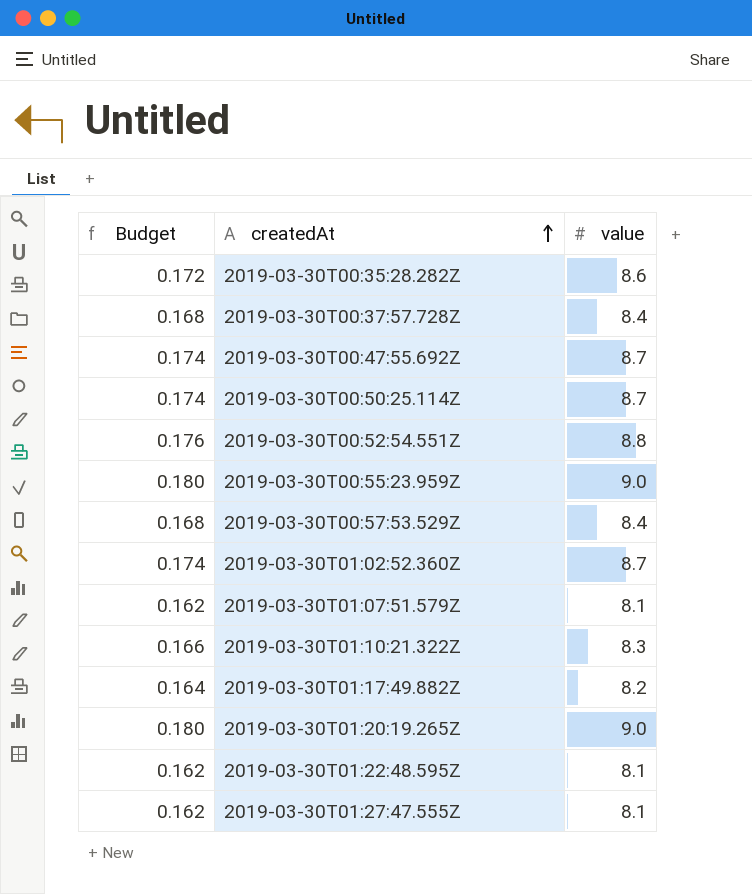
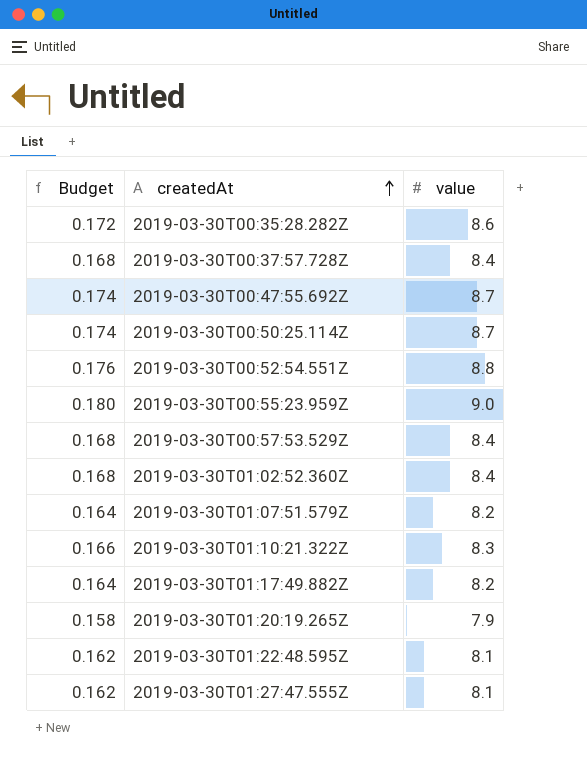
2019-03-30T01:02:52.360Z | Budget: 0.174 -> 0.168
2019-03-30T01:02:52.360Z | value: 8.7 -> 8.4
2019-03-30T01:07:51.579Z | Budget: 0.162 -> 0.164
2019-03-30T01:07:51.579Z | value: 8.1 -> 8.2
2019-03-30T01:20:19.265Z | Budget: 0.180 -> 0.158
2019-03-30T01:20:19.265Z | value: 9.0 -> 7.9

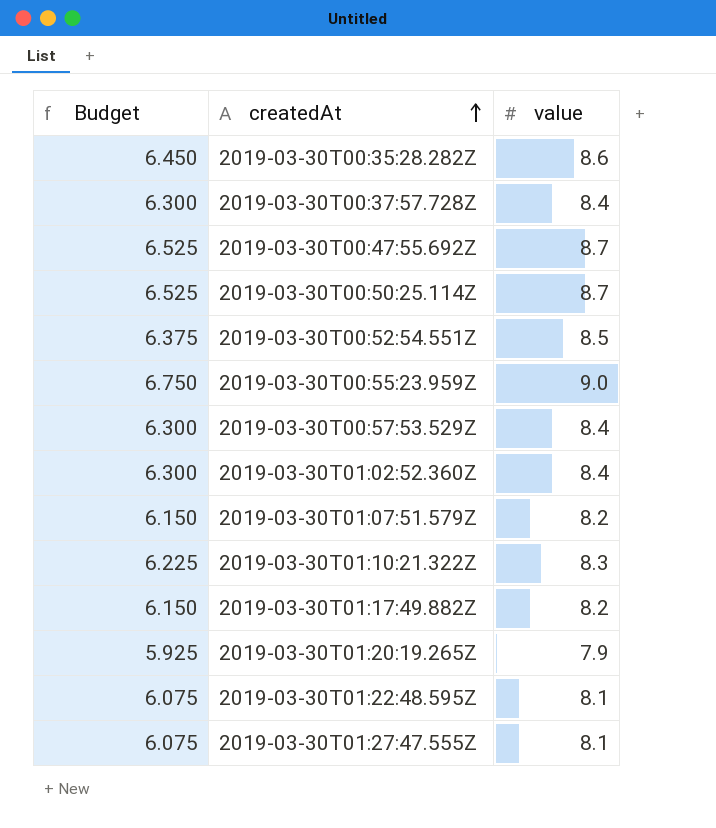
column Budget | formula: [value] * 0.02 -> [value] * 0.75
2019-03-30T00:52:54.551Z | value: 8.8 -> 8.5

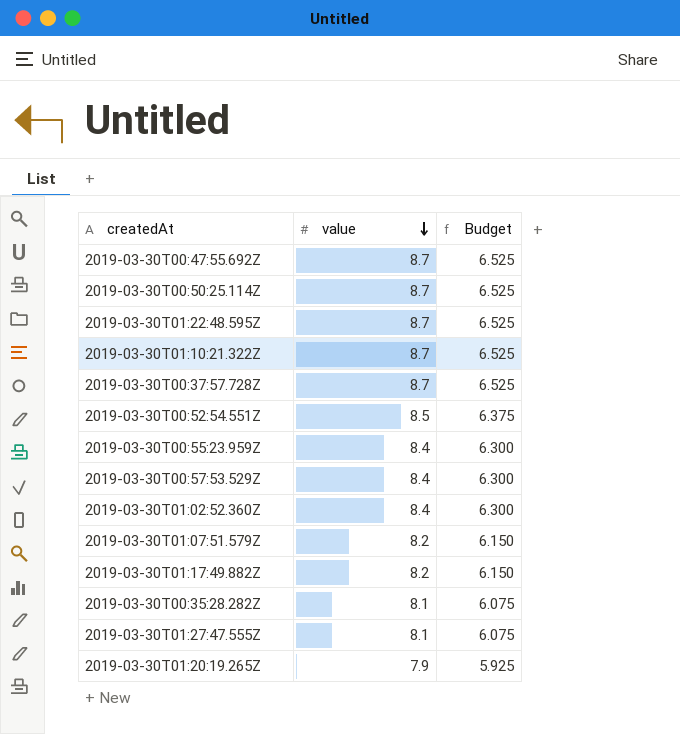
row order: createdAt ascending -> value descending
column Budget | position: 1 -> 3
2019-03-30T01:22:48.595Z | value: 8.1 -> 8.7
2019-03-30T01:22:48.595Z | Budget: 6.075 -> 6.525
2019-03-30T01:10:21.322Z | value: 8.3 -> 8.7
2019-03-30T01:10:21.322Z | Budget: 6.225 -> 6.525
2019-03-30T00:37:57.728Z | value: 8.4 -> 8.7
2019-03-30T00:37:57.728Z | Budget: 6.300 -> 6.525
2019-03-30T00:55:23.959Z | value: 9.0 -> 8.4
2019-03-30T00:55:23.959Z | Budget: 6.750 -> 6.300
2019-03-30T00:35:28.282Z | value: 8.6 -> 8.1
2019-03-30T00:35:28.282Z | Budget: 6.450 -> 6.075

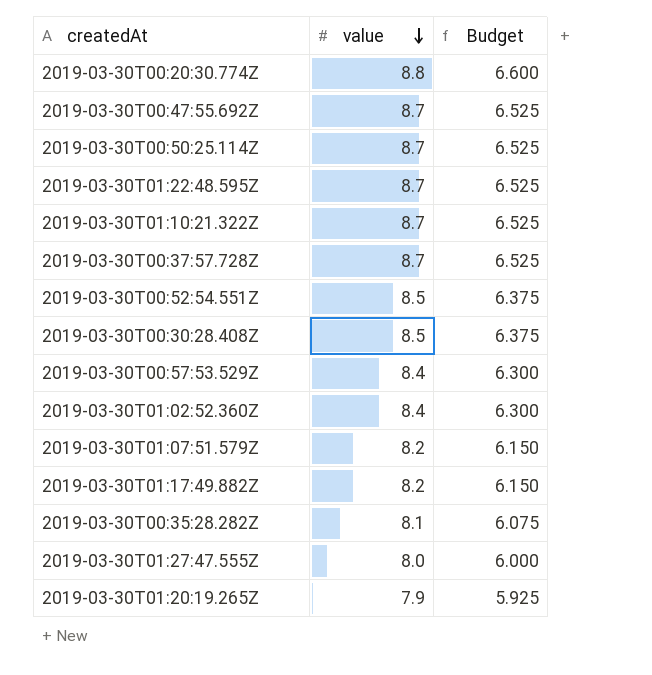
row 2019-03-30T00:55:23.959Z: 8.4 | 6.300 -> none
row 2019-03-30T00:20:30.774Z: none -> 8.8 | 6.600
row 2019-03-30T00:30:28.408Z: none -> 8.5 | 6.375
2019-03-30T01:27:47.555Z | value: 8.1 -> 8.0
2019-03-30T01:27:47.555Z | Budget: 6.075 -> 6.000

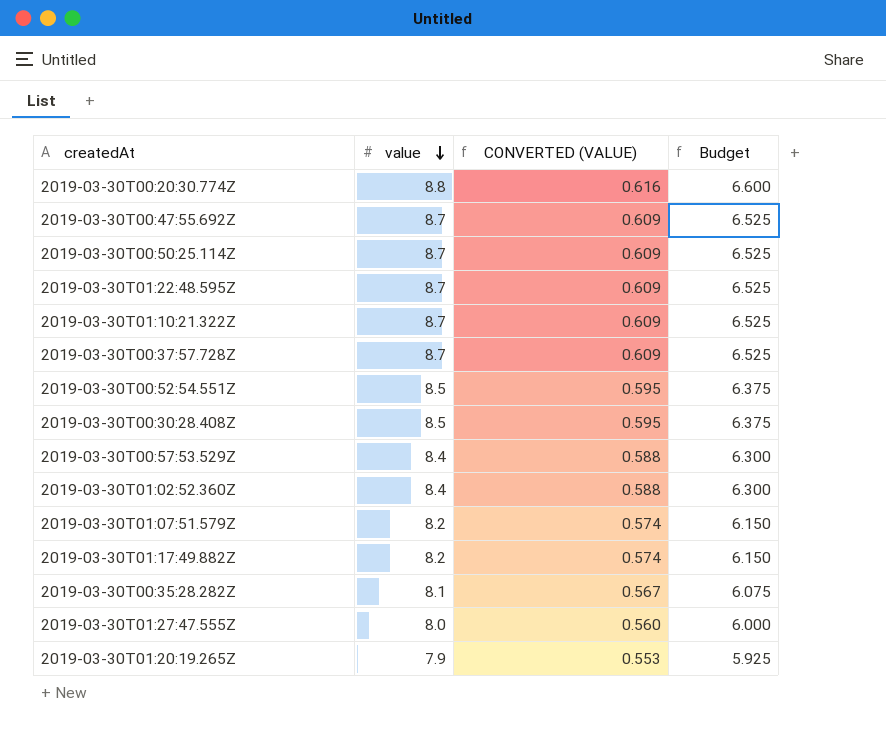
column CONVERTED (VALUE) | formula: none -> [value] * 0.07

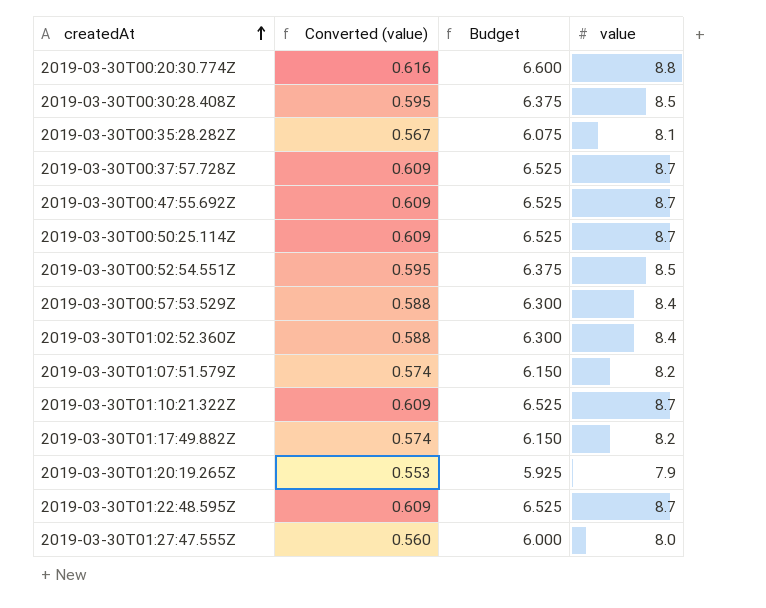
row order: value descending -> createdAt ascending
column name: CONVERTED (VALUE) -> Converted (value)
column value | position: 2 -> 4

